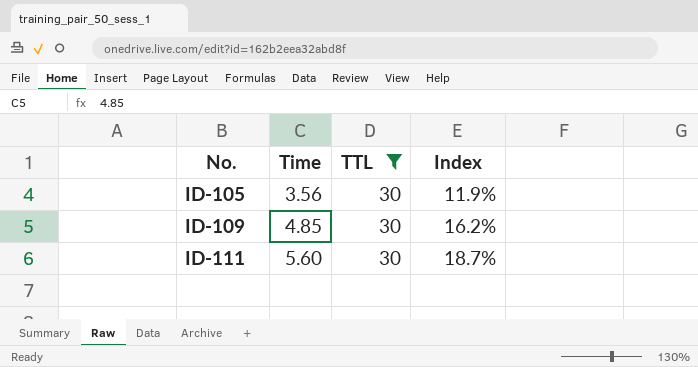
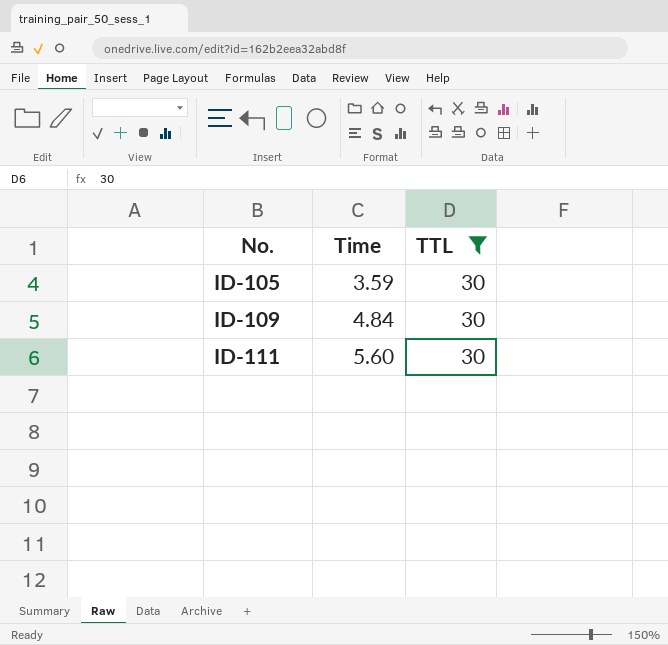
column Index | formula: [Time] / [TTL] -> none
ID-105 | Time: 3.56 -> 3.59
ID-109 | Time: 4.85 -> 4.84

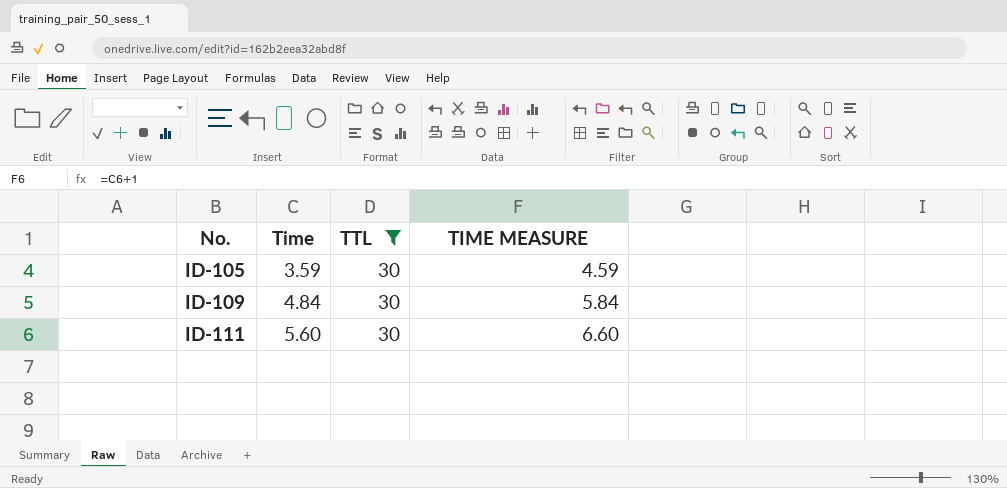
column TIME MEASURE | formula: none -> [Time] + 1

